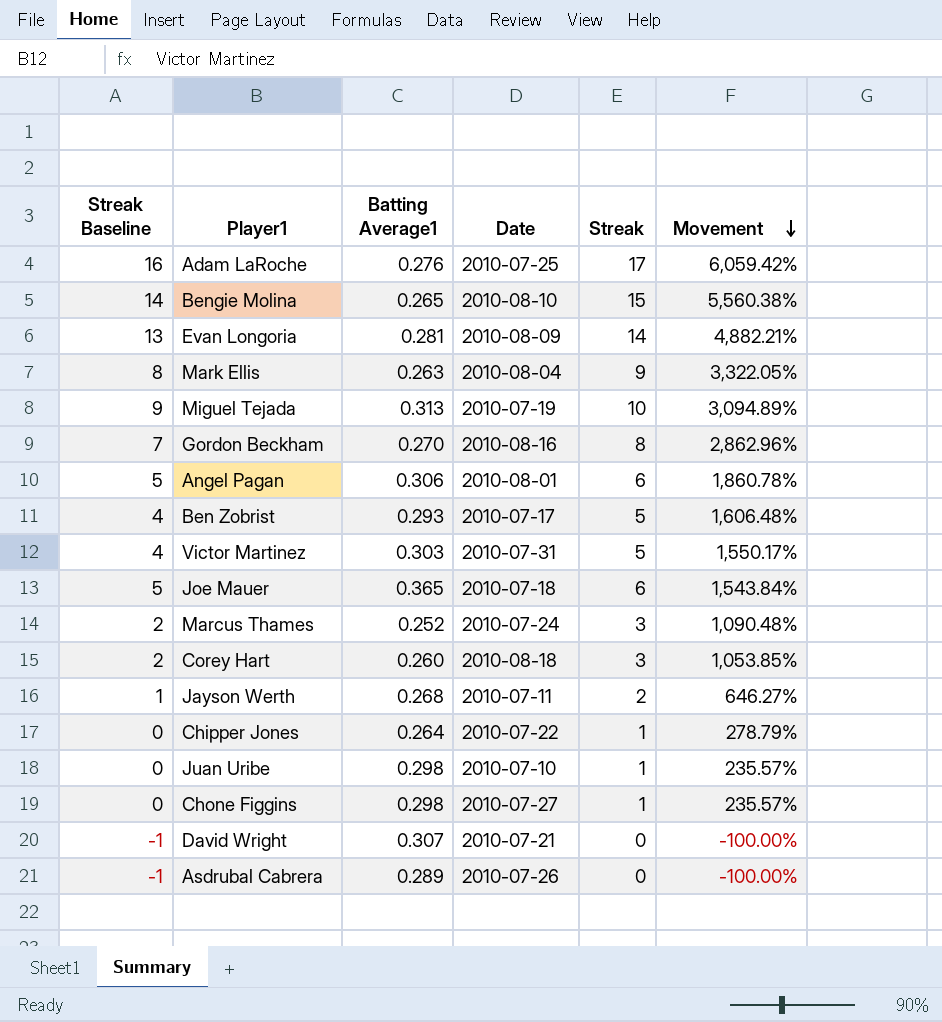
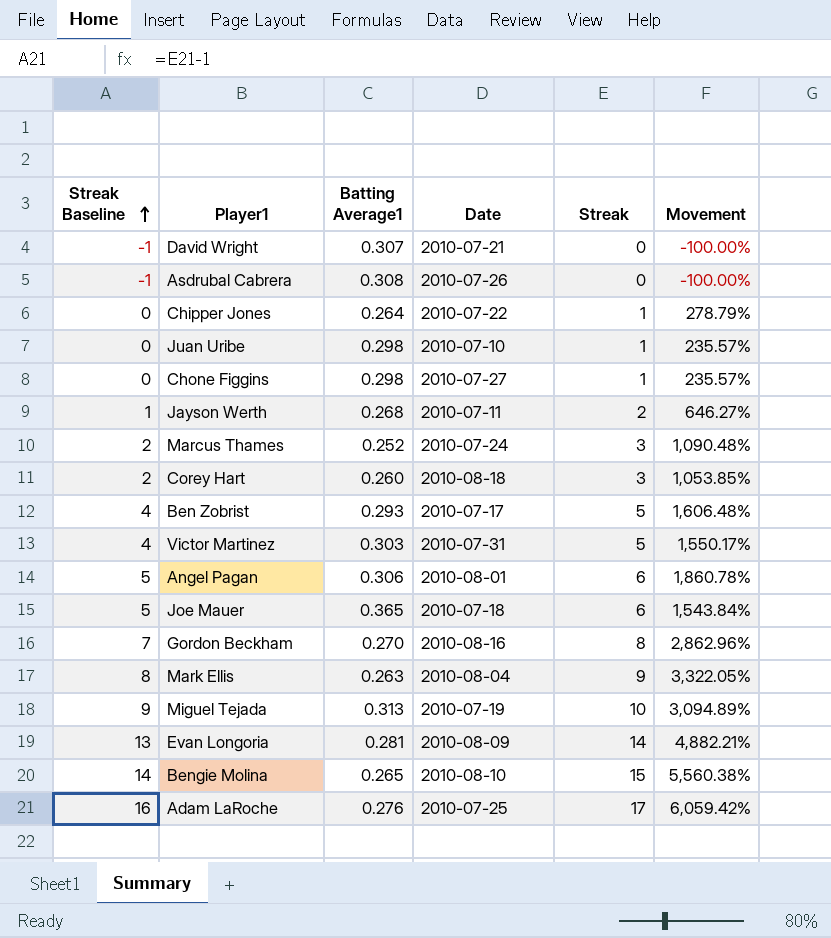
row order: Movement descending -> Streak Baseline ascending
Asdrubal Cabrera | Batting Average1: 0.289 -> 0.308

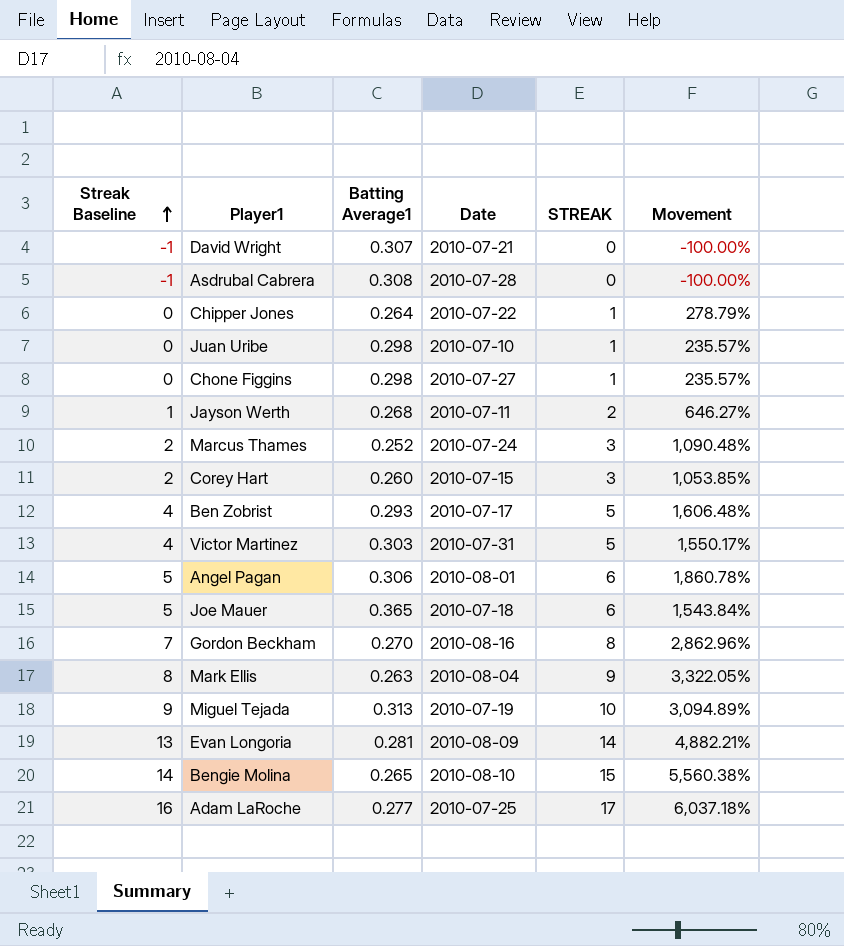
column name: Streak -> STREAK
Asdrubal Cabrera | Date: 2010-07-26 -> 2010-07-28
Corey Hart | Date: 2010-08-18 -> 2010-07-15
Adam LaRoche | Batting Average1: 0.276 -> 0.277
Adam LaRoche | Movement: 6,059.42% -> 6,037.18%

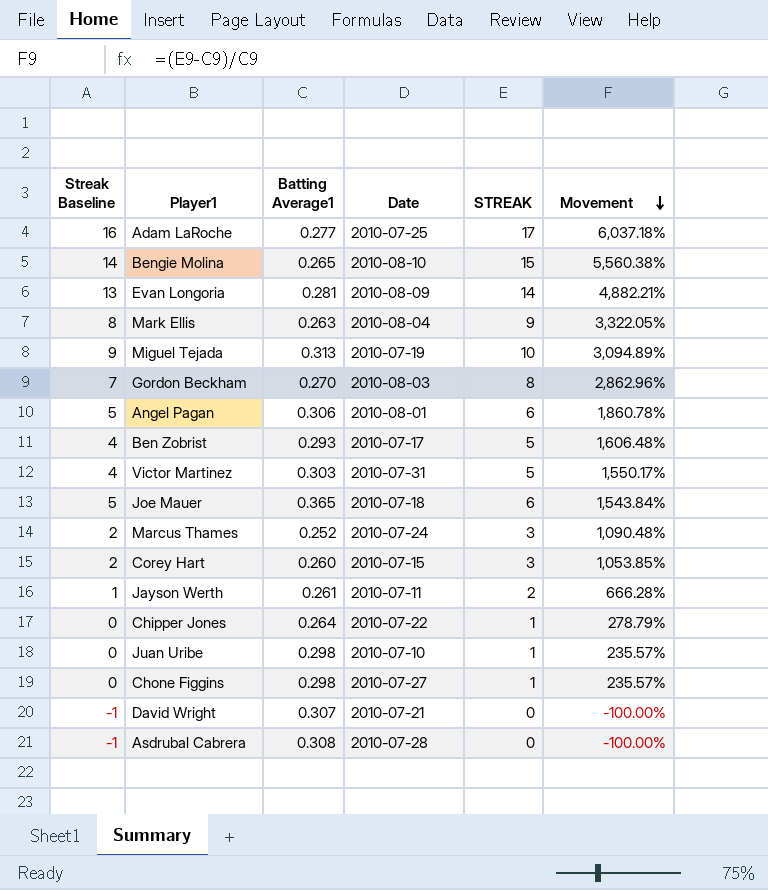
row order: Streak Baseline ascending -> Movement descending
Gordon Beckham | Date: 2010-08-16 -> 2010-08-03
Jayson Werth | Batting Average1: 0.268 -> 0.261
Jayson Werth | Movement: 646.27% -> 666.28%

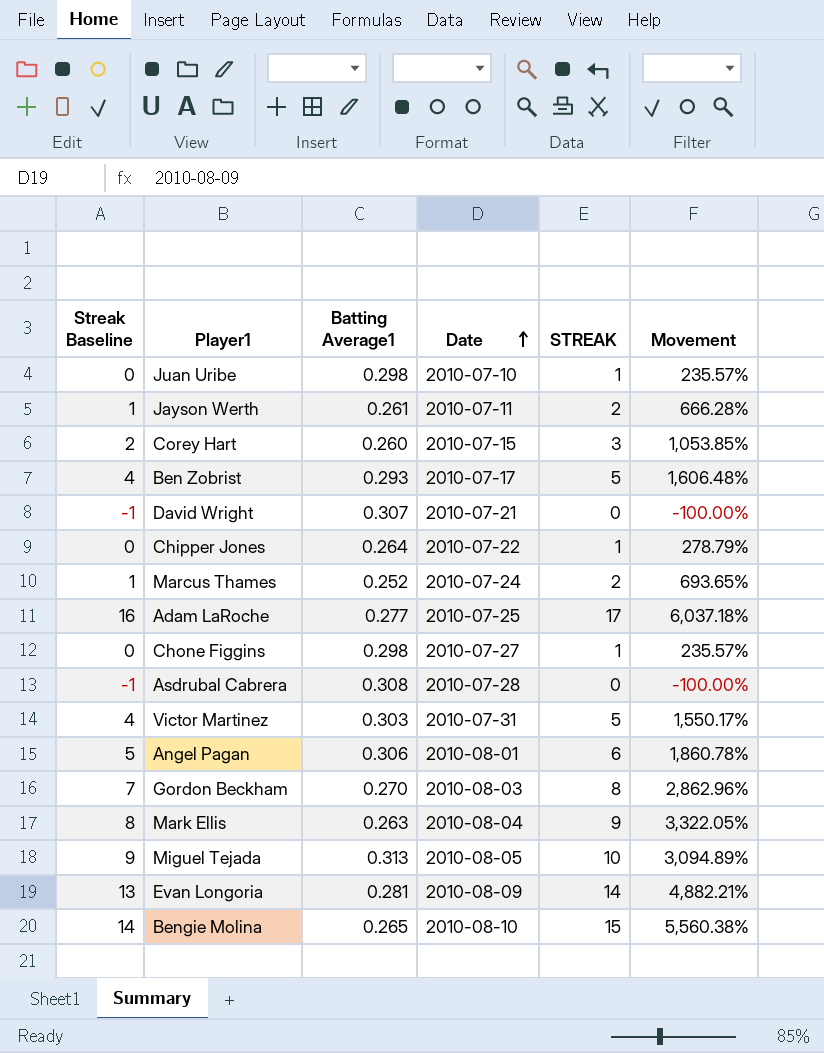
row order: Movement descending -> Date ascending
row Joe Mauer: 5 | 0.365 | 2010-07-18 | 6 | 1,543.84% -> none
Marcus Thames | Streak Baseline: 2 -> 1
Marcus Thames | STREAK: 3 -> 2
Marcus Thames | Movement: 1,090.48% -> 693.65%
Miguel Tejada | Date: 2010-07-19 -> 2010-08-05

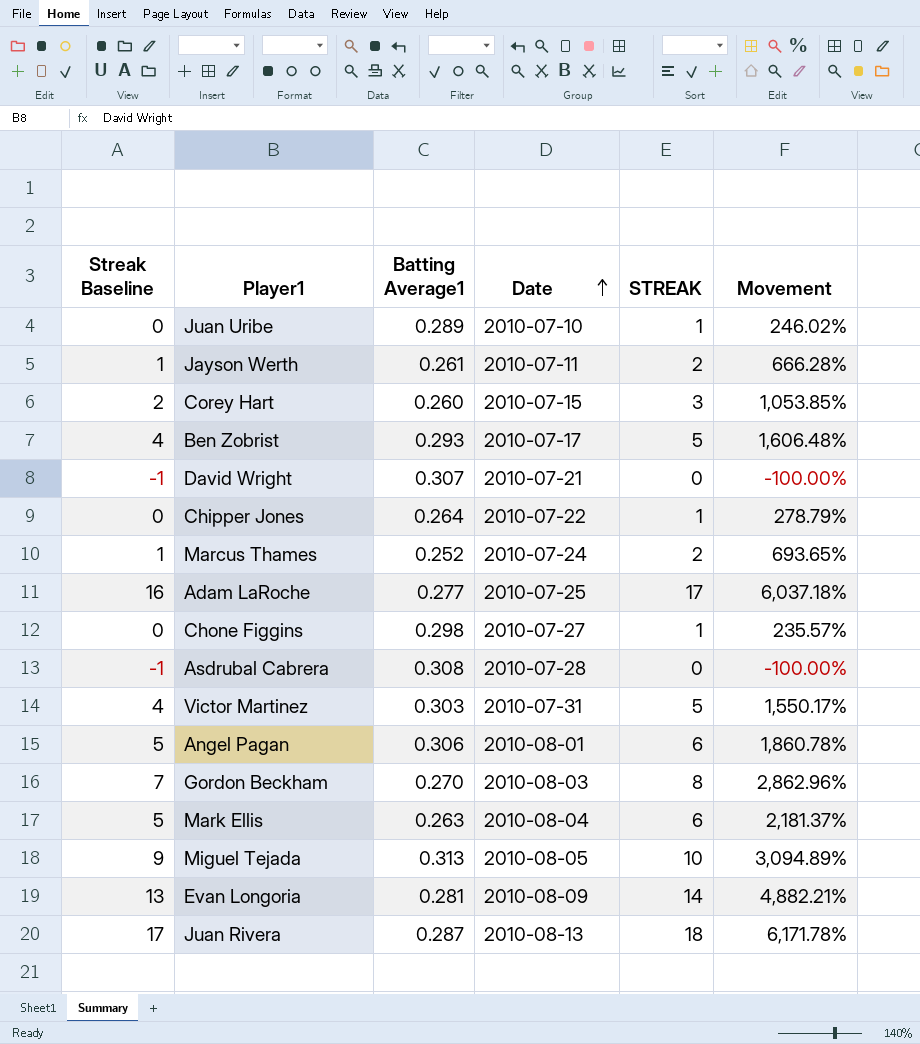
row Bengie Molina: 14 | 0.265 | 2010-08-10 | 15 | 5,560.38% -> none
Juan Uribe | Batting Average1: 0.298 -> 0.289
Juan Uribe | Movement: 235.57% -> 246.02%
Mark Ellis | Streak Baseline: 8 -> 5
Mark Ellis | STREAK: 9 -> 6
Mark Ellis | Movement: 3,322.05% -> 2,181.37%
row Juan Rivera: none -> 17 | 0.287 | 2010-08-13 | 18 | 6,171.78%

